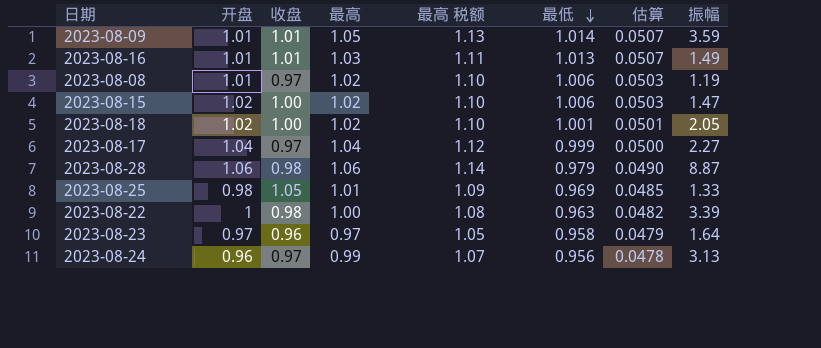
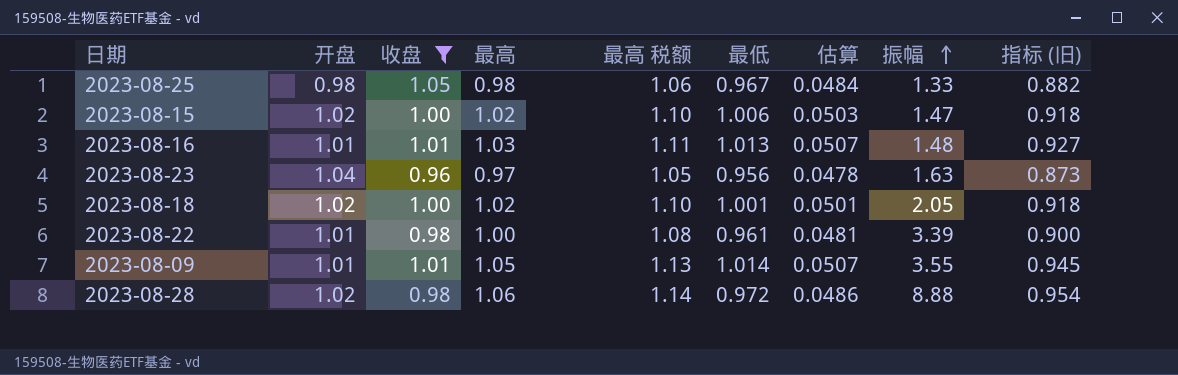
filter: none -> 收盘 != 0.97
row order: 最低 descending -> 振幅 ascending
column 指标 (旧) | formula: none -> [最高] * 0.9
2023-08-25 | 最高: 1.01 -> 0.98
2023-08-25 | 最高 税额: 1.09 -> 1.06
2023-08-25 | 最低: 0.969 -> 0.967
2023-08-25 | 估算: 0.0485 -> 0.0484
2023-08-16 | 振幅: 1.49 -> 1.48
2023-08-23 | 开盘: 0.97 -> 1.04
2023-08-23 | 最低: 0.958 -> 0.956
2023-08-23 | 估算: 0.0479 -> 0.0478
2023-08-23 | 振幅: 1.64 -> 1.63
2023-08-22 | 开盘: 1 -> 1.01
2023-08-22 | 最低: 0.963 -> 0.961
2023-08-22 | 估算: 0.0482 -> 0.0481
2023-08-09 | 振幅: 3.59 -> 3.55
2023-08-28 | 开盘: 1.06 -> 1.02
2023-08-28 | 最低: 0.979 -> 0.972
2023-08-28 | 估算: 0.0490 -> 0.0486
2023-08-28 | 振幅: 8.87 -> 8.88

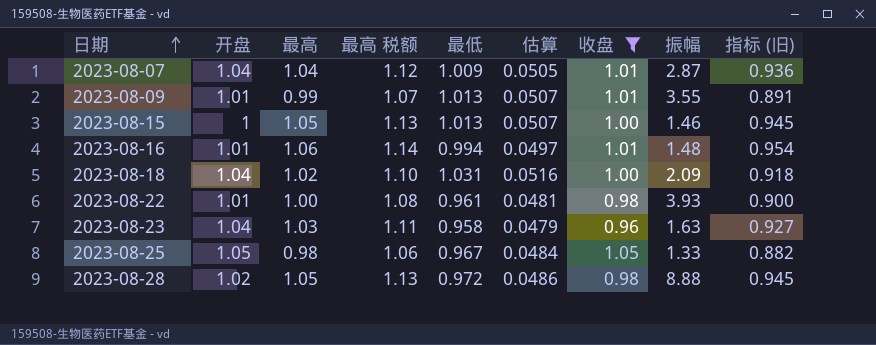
row order: 振幅 ascending -> 日期 ascending
column 收盘 | position: 3 -> 7
row 2023-08-07: none -> 1.04 | 1.04 | 1.12 | 1.009 | 0.0505 | 1.01 | 2.87 | 0.936
2023-08-09 | 最高: 1.05 -> 0.99
2023-08-09 | 最高 税额: 1.13 -> 1.07
2023-08-09 | 最低: 1.014 -> 1.013
2023-08-09 | 指标 (旧): 0.945 -> 0.891
2023-08-15 | 开盘: 1.02 -> 1
2023-08-15 | 最高: 1.02 -> 1.05
2023-08-15 | 最高 税额: 1.10 -> 1.13
2023-08-15 | 最低: 1.006 -> 1.013
2023-08-15 | 估算: 0.0503 -> 0.0507
2023-08-15 | 振幅: 1.47 -> 1.46
2023-08-15 | 指标 (旧): 0.918 -> 0.945
2023-08-16 | 最高: 1.03 -> 1.06
2023-08-16 | 最高 税额: 1.11 -> 1.14
2023-08-16 | 最低: 1.013 -> 0.994
2023-08-16 | 估算: 0.0507 -> 0.0497
2023-08-16 | 指标 (旧): 0.927 -> 0.954
2023-08-18 | 开盘: 1.02 -> 1.04
2023-08-18 | 最低: 1.001 -> 1.031
2023-08-18 | 估算: 0.0501 -> 0.0516
2023-08-18 | 振幅: 2.05 -> 2.09
2023-08-22 | 振幅: 3.39 -> 3.93
2023-08-23 | 最高: 0.97 -> 1.03
2023-08-23 | 最高 税额: 1.05 -> 1.11
2023-08-23 | 最低: 0.956 -> 0.958
2023-08-23 | 估算: 0.0478 -> 0.0479
2023-08-23 | 指标 (旧): 0.873 -> 0.927
2023-08-25 | 开盘: 0.98 -> 1.05
2023-08-28 | 最高: 1.06 -> 1.05
2023-08-28 | 最高 税额: 1.14 -> 1.13
2023-08-28 | 指标 (旧): 0.954 -> 0.945

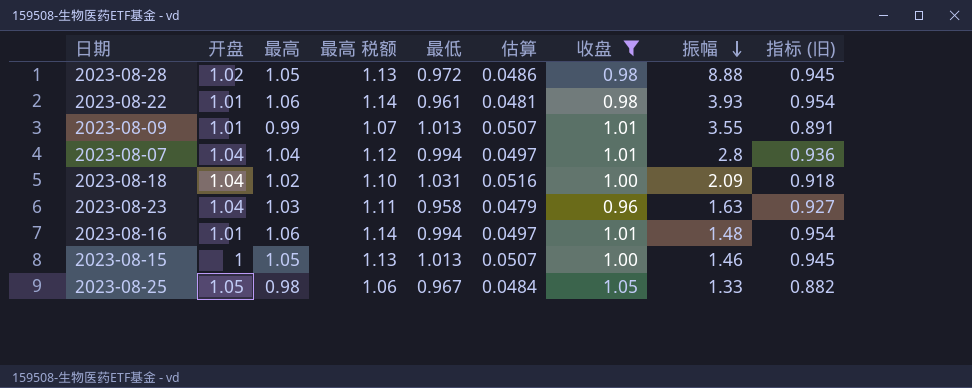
row order: 日期 ascending -> 振幅 descending
2023-08-22 | 最高: 1.00 -> 1.06
2023-08-22 | 最高 税额: 1.08 -> 1.14
2023-08-22 | 指标 (旧): 0.900 -> 0.954
2023-08-07 | 最低: 1.009 -> 0.994
2023-08-07 | 估算: 0.0505 -> 0.0497
2023-08-07 | 振幅: 2.87 -> 2.8

